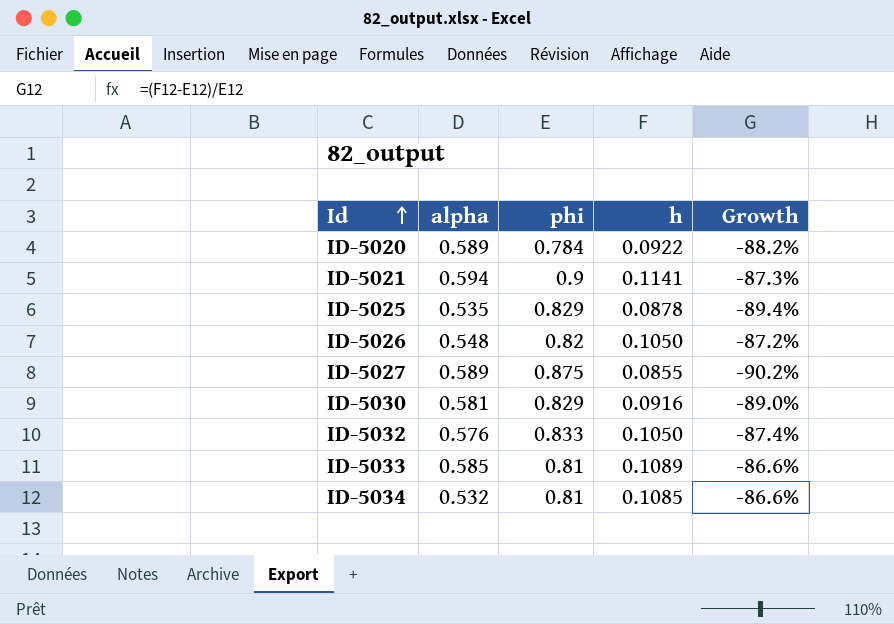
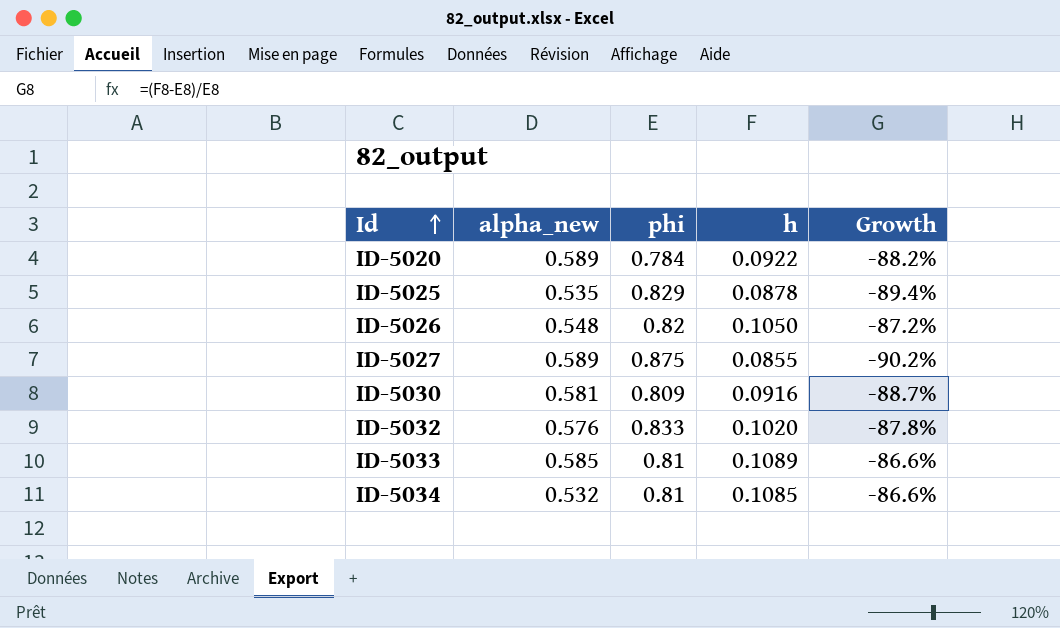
column name: alpha -> alpha_new
row ID-5021: 0.594 | 0.9 | 0.1141 | -87.3% -> none
ID-5030 | phi: 0.829 -> 0.809
ID-5030 | Growth: -89.0% -> -88.7%
ID-5032 | h: 0.1050 -> 0.1020
ID-5032 | Growth: -87.4% -> -87.8%

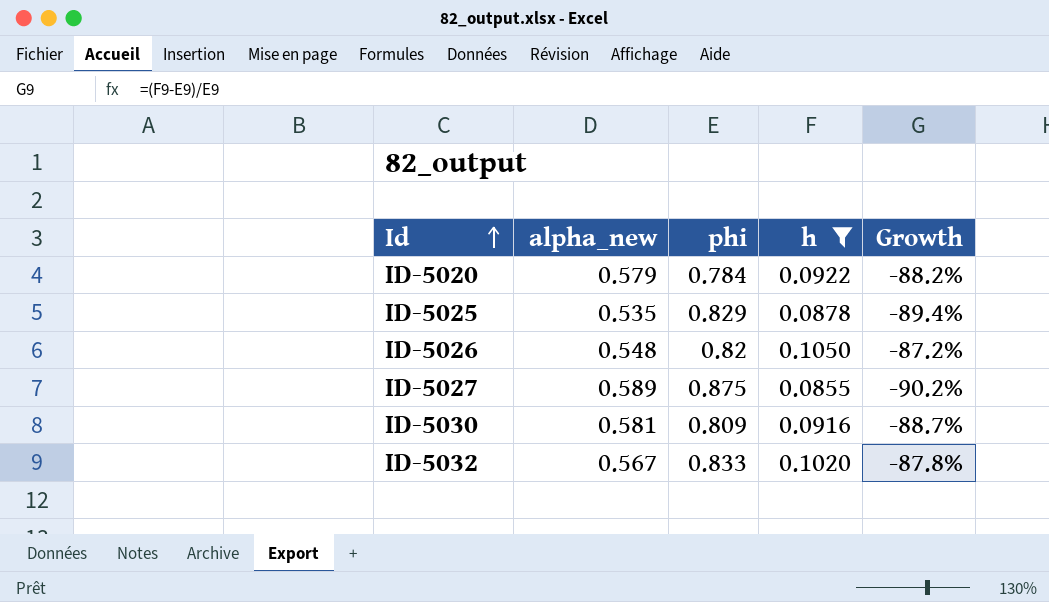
filter: none -> h <= 0.1050
ID-5020 | alpha_new: 0.589 -> 0.579
ID-5032 | alpha_new: 0.576 -> 0.567

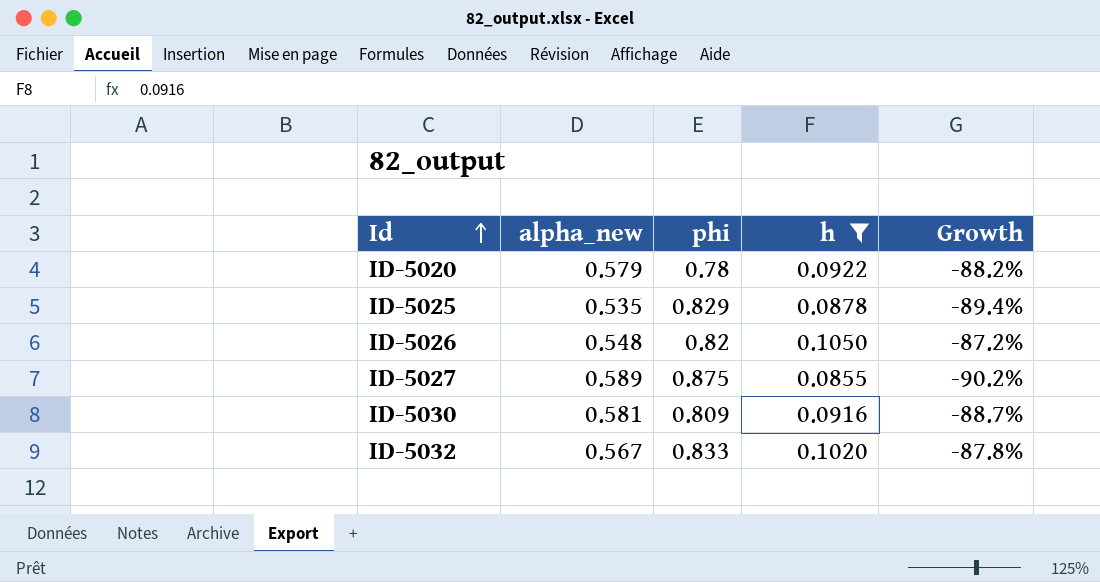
ID-5020 | phi: 0.784 -> 0.78

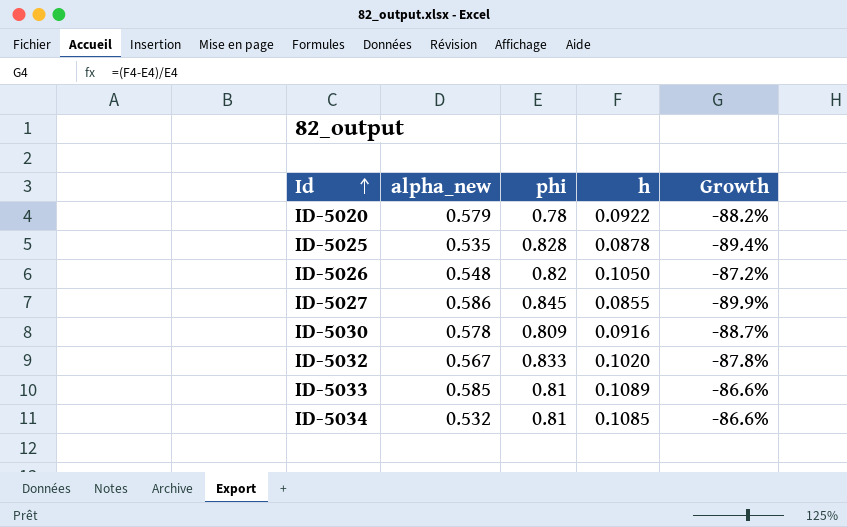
filter: h <= 0.1050 -> none
ID-5025 | phi: 0.829 -> 0.828
ID-5027 | alpha_new: 0.589 -> 0.586
ID-5027 | phi: 0.875 -> 0.845
ID-5027 | Growth: -90.2% -> -89.9%
ID-5030 | alpha_new: 0.581 -> 0.578

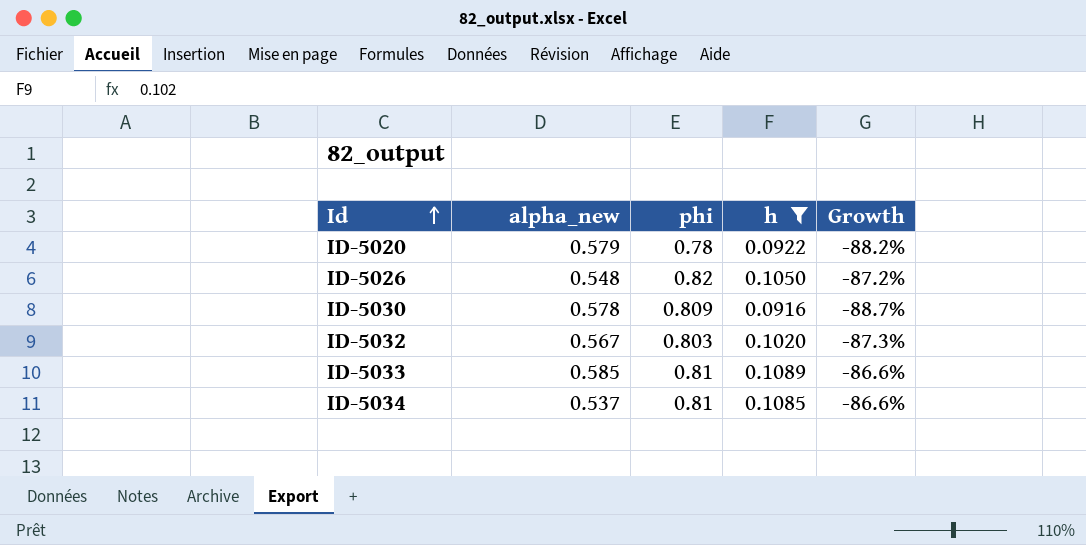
filter: none -> h >= 0.0916
ID-5032 | phi: 0.833 -> 0.803
ID-5032 | Growth: -87.8% -> -87.3%
ID-5034 | alpha_new: 0.532 -> 0.537

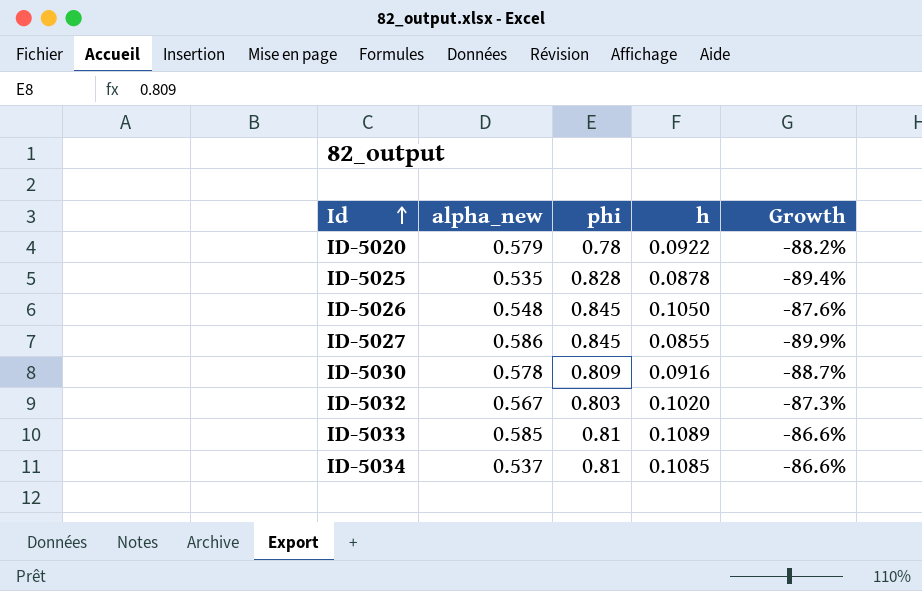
filter: h >= 0.0916 -> none
ID-5026 | phi: 0.82 -> 0.845
ID-5026 | Growth: -87.2% -> -87.6%

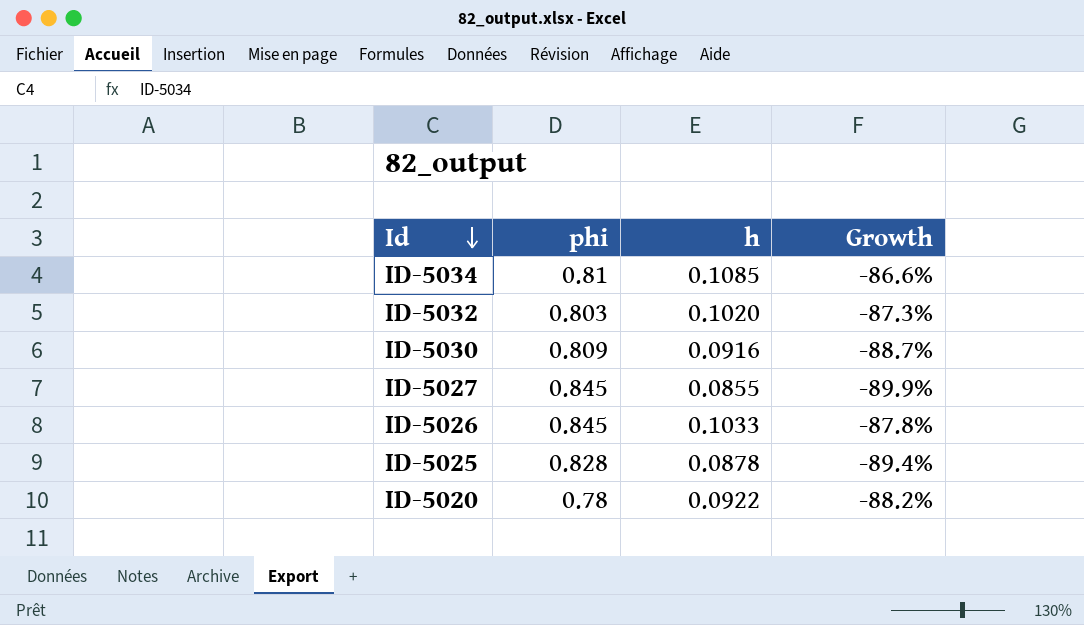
row order: Id ascending -> Id descending
column alpha_new | position: 2 -> none
row ID-5033: 0.585 | 0.81 | 0.1089 | -86.6% -> none
ID-5026 | h: 0.1050 -> 0.1033
ID-5026 | Growth: -87.6% -> -87.8%

